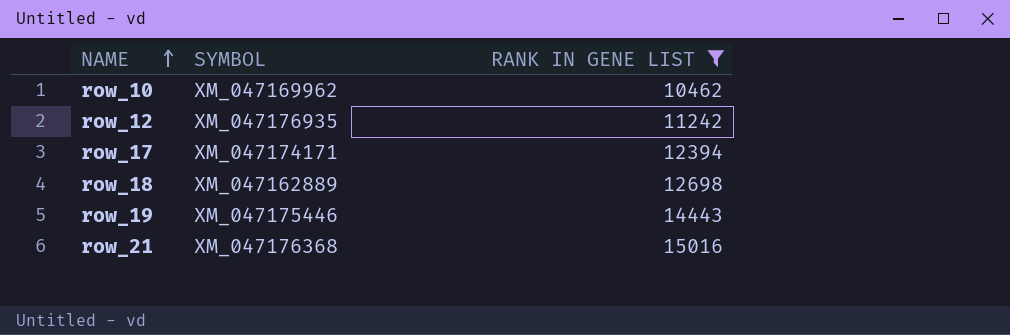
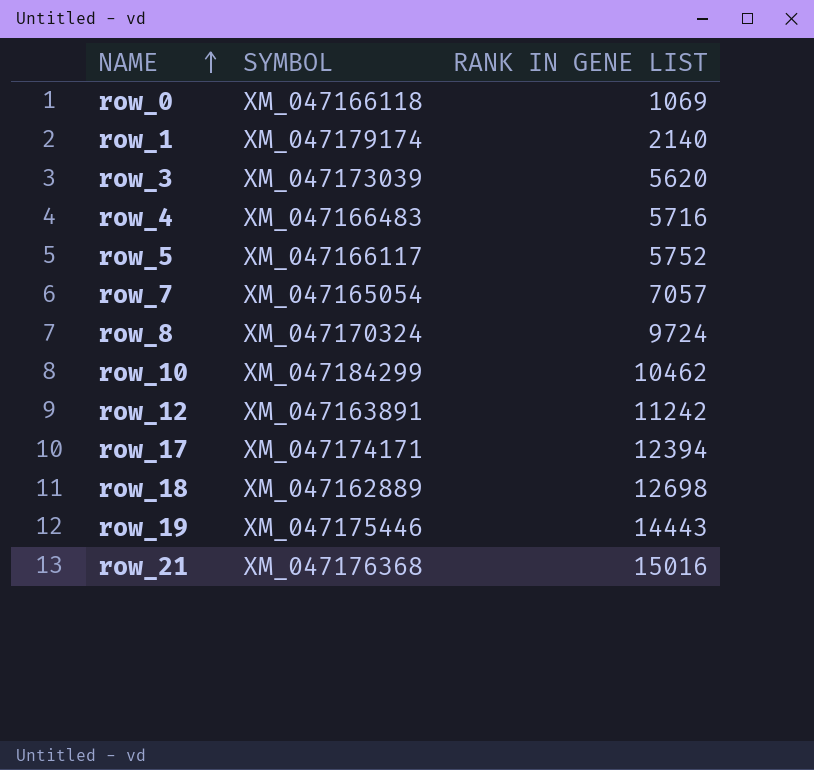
filter: RANK IN GENE LIST >= 10462 -> none
row_10 | SYMBOL: XM_047169962 -> XM_047184299
row_12 | SYMBOL: XM_047176935 -> XM_047163891

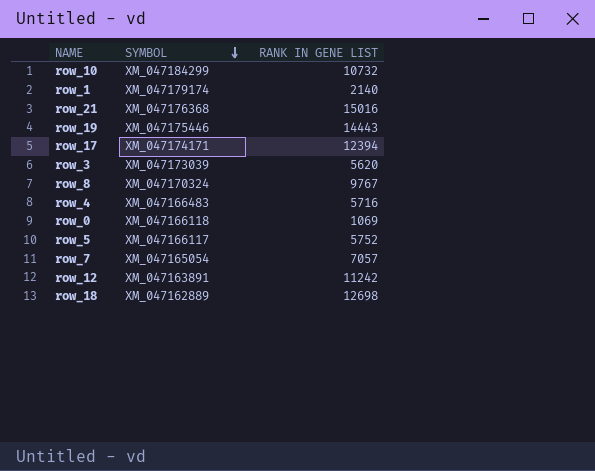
row order: NAME ascending -> SYMBOL descending
row_10 | RANK IN GENE LIST: 10462 -> 10732
row_8 | RANK IN GENE LIST: 9724 -> 9767

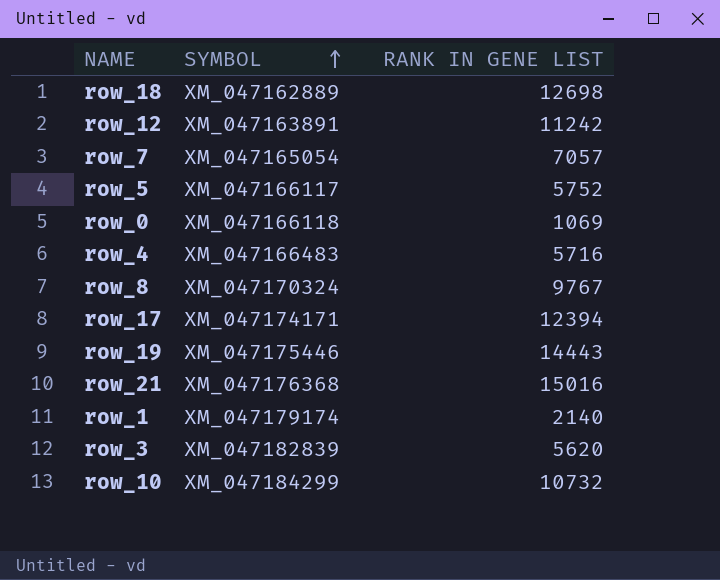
row order: SYMBOL descending -> SYMBOL ascending
row_3 | SYMBOL: XM_047173039 -> XM_047182839

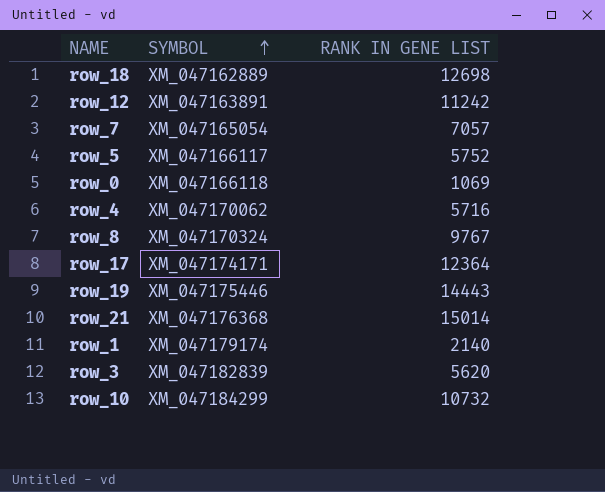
row_4 | SYMBOL: XM_047166483 -> XM_047170062
row_17 | RANK IN GENE LIST: 12394 -> 12364
row_21 | RANK IN GENE LIST: 15016 -> 15014

